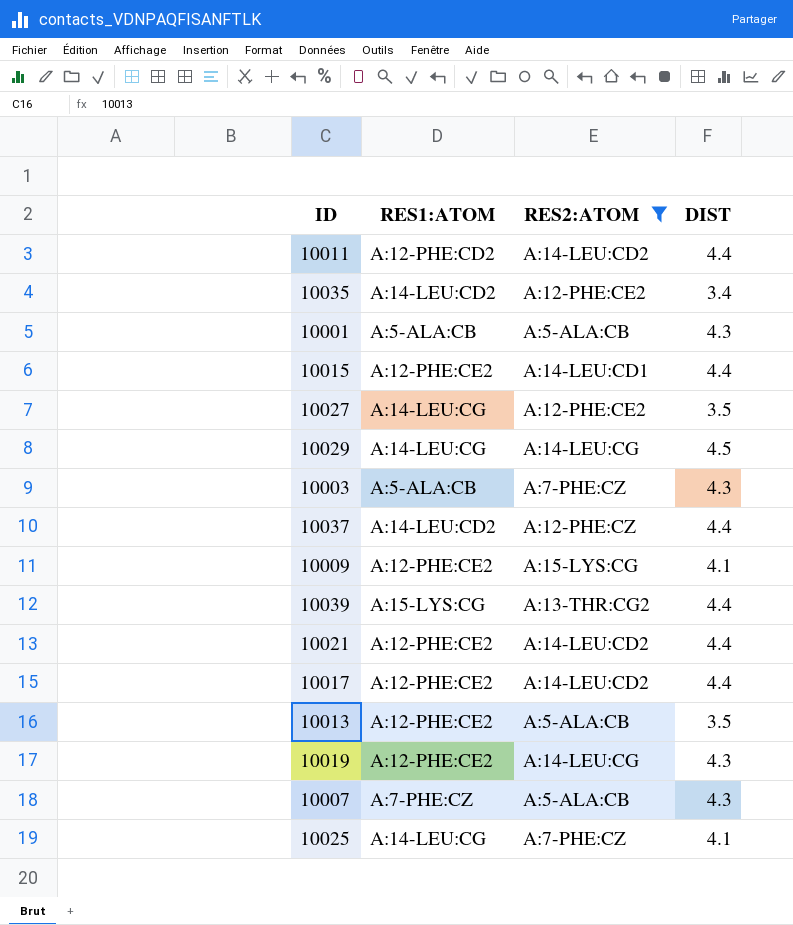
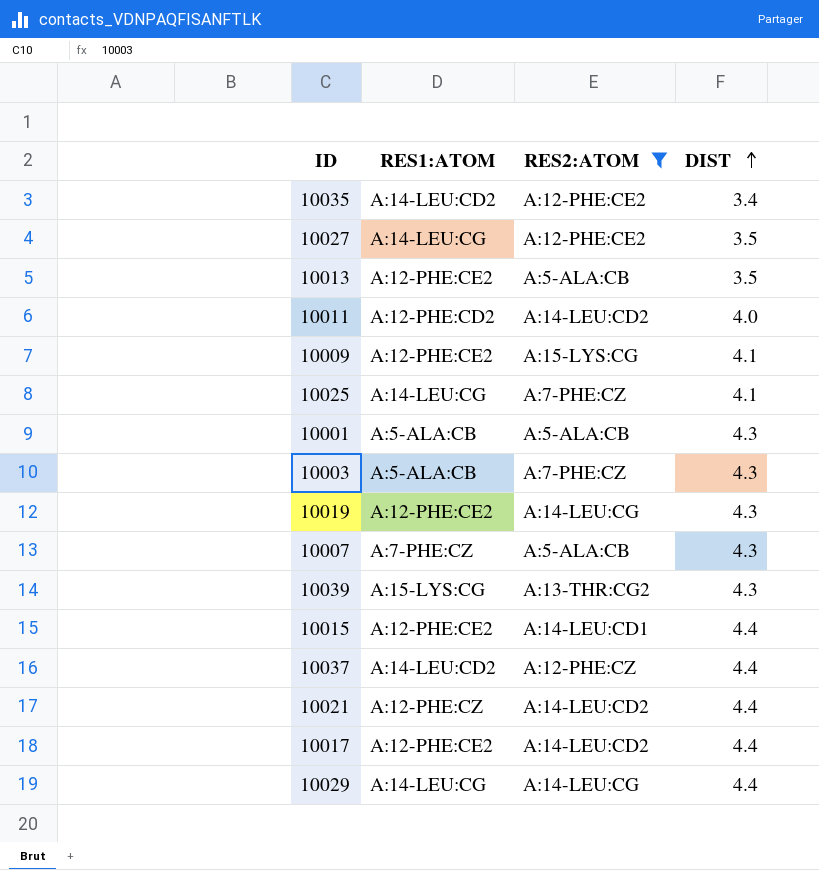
row order: none -> DIST ascending
10011 | DIST: 4.4 -> 4.0
10039 | DIST: 4.4 -> 4.3
10021 | RES1:ATOM: A:12-PHE:CE2 -> A:12-PHE:CZ
10029 | DIST: 4.5 -> 4.4

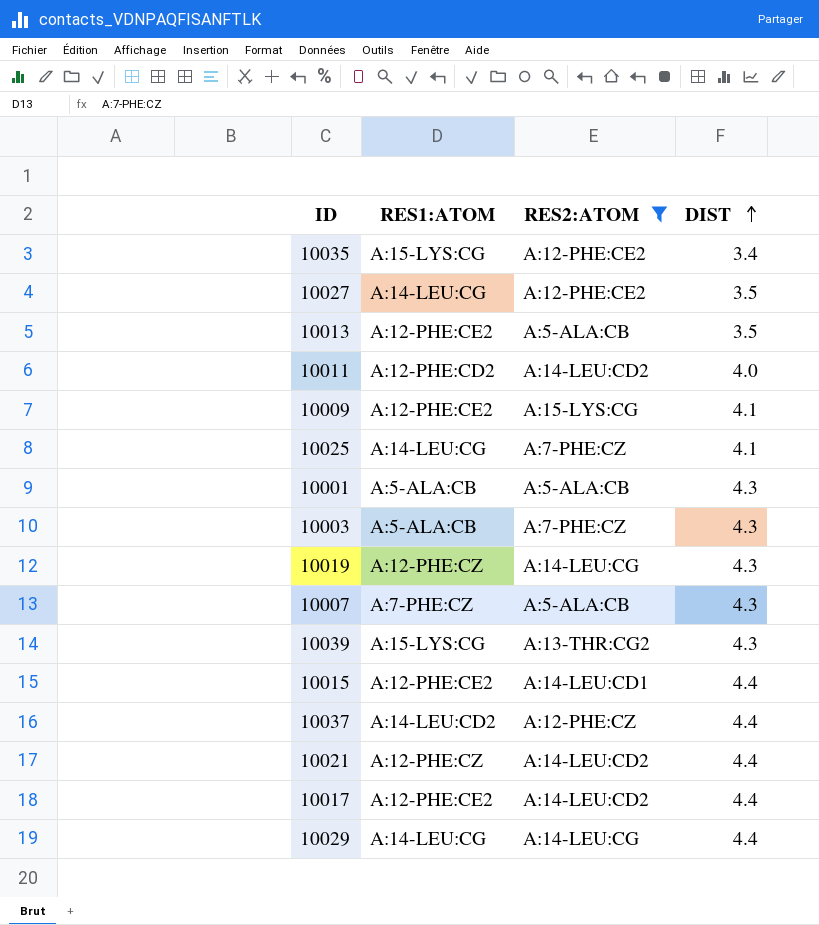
10035 | RES1:ATOM: A:14-LEU:CD2 -> A:15-LYS:CG
10019 | RES1:ATOM: A:12-PHE:CE2 -> A:12-PHE:CZ

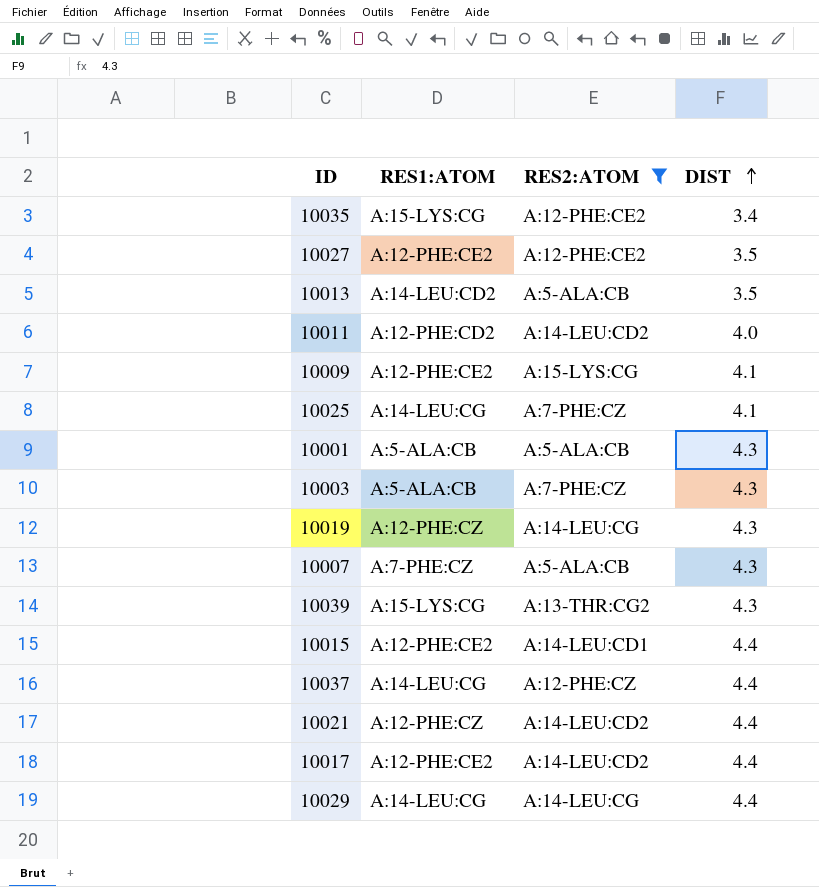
10027 | RES1:ATOM: A:14-LEU:CG -> A:12-PHE:CE2
10013 | RES1:ATOM: A:12-PHE:CE2 -> A:14-LEU:CD2
10037 | RES1:ATOM: A:14-LEU:CD2 -> A:14-LEU:CG

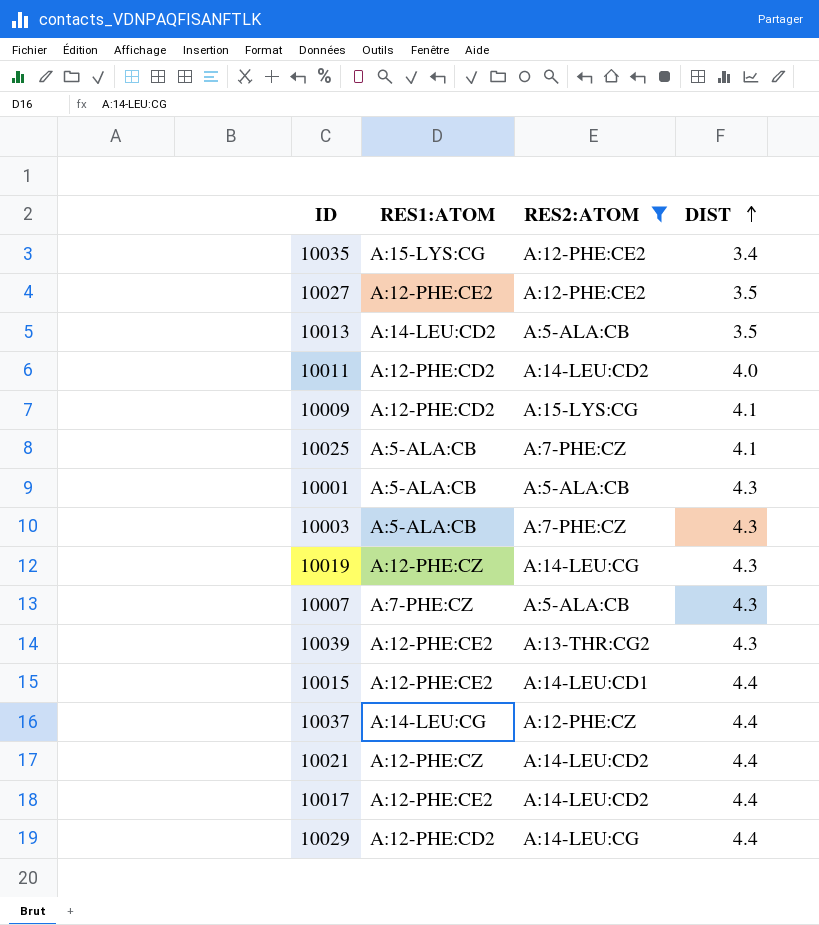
10009 | RES1:ATOM: A:12-PHE:CE2 -> A:12-PHE:CD2
10025 | RES1:ATOM: A:14-LEU:CG -> A:5-ALA:CB
10039 | RES1:ATOM: A:15-LYS:CG -> A:12-PHE:CE2
10029 | RES1:ATOM: A:14-LEU:CG -> A:12-PHE:CD2

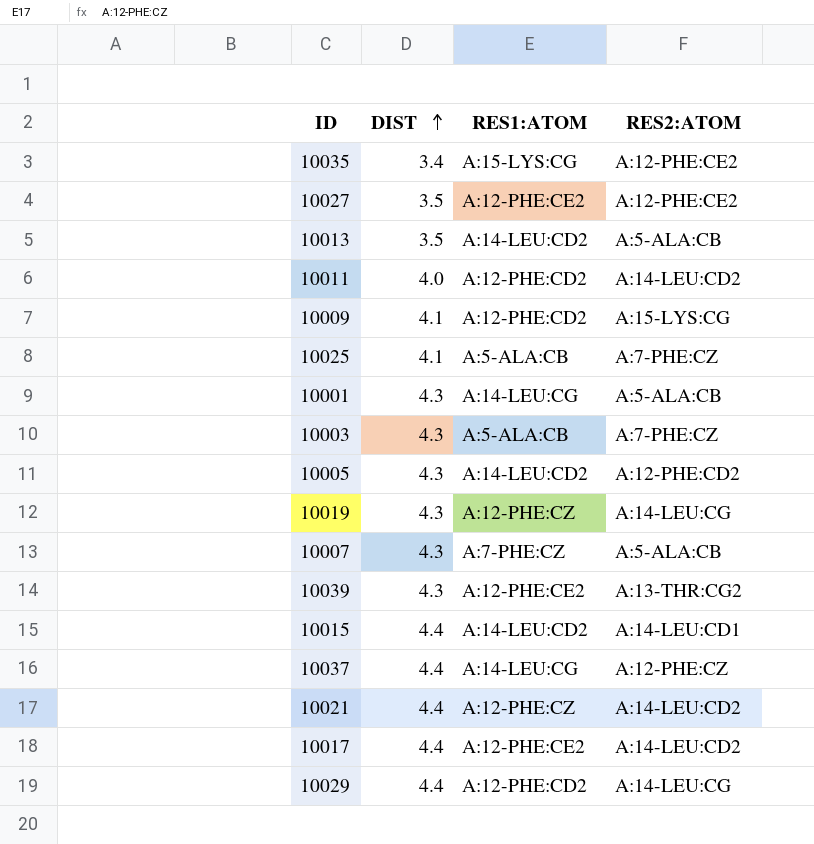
filter: RES2:ATOM != A:12-PHE:CD2 -> none
column DIST | position: 4 -> 2
10001 | RES1:ATOM: A:5-ALA:CB -> A:14-LEU:CG
10015 | RES1:ATOM: A:12-PHE:CE2 -> A:14-LEU:CD2

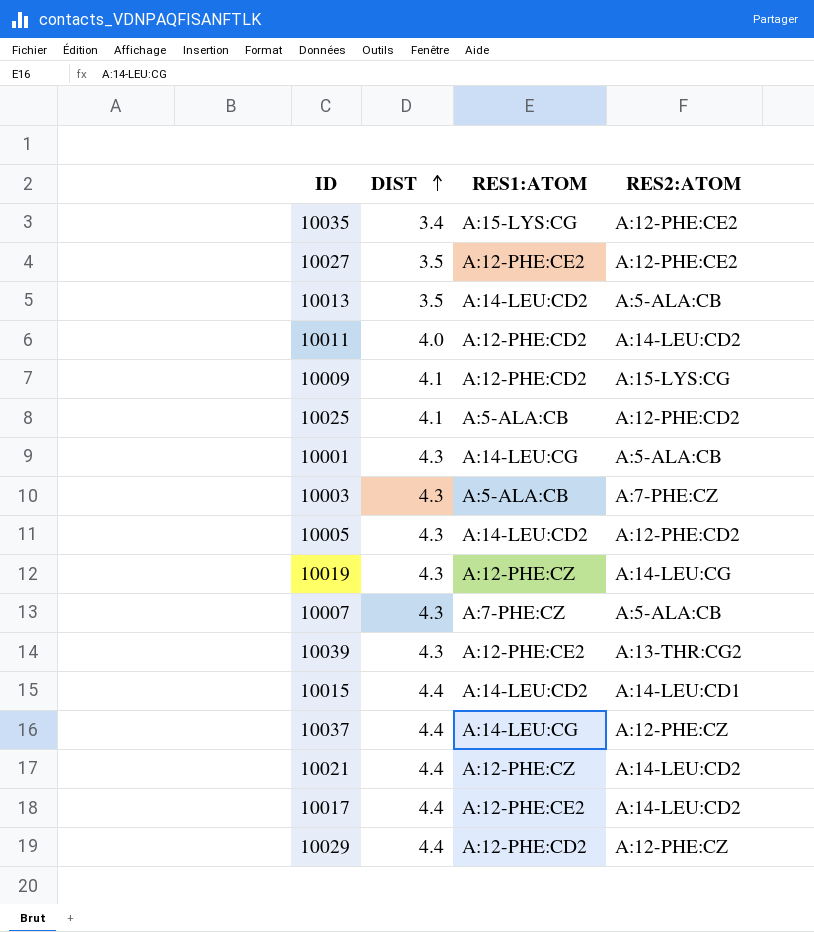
10025 | RES2:ATOM: A:7-PHE:CZ -> A:12-PHE:CD2
10029 | RES2:ATOM: A:14-LEU:CG -> A:12-PHE:CZ

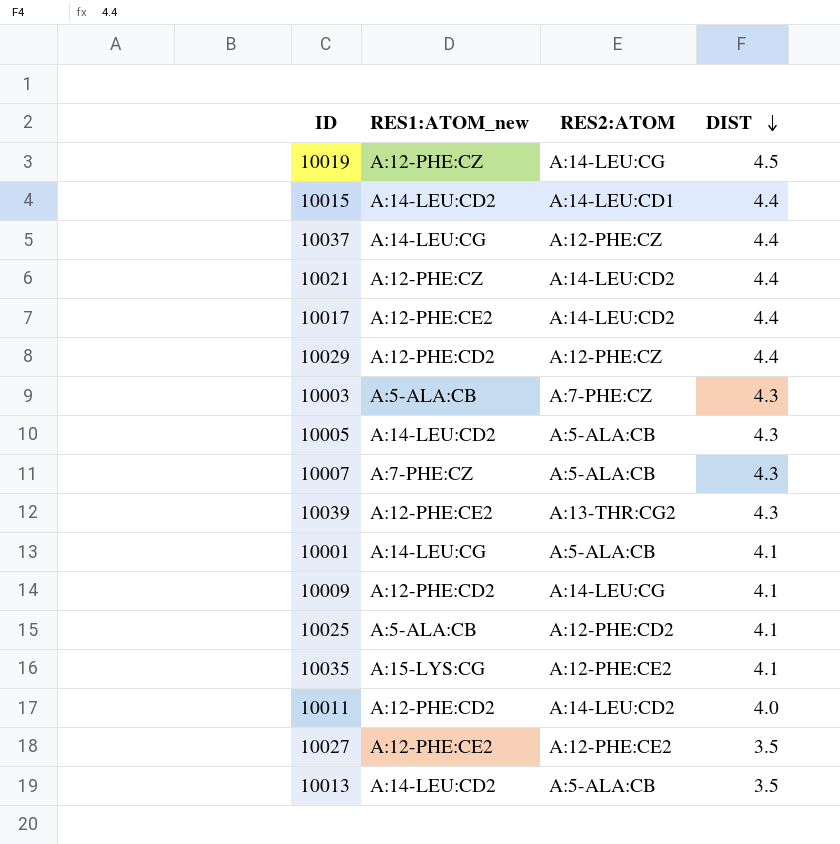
row order: DIST ascending -> DIST descending
column name: RES1:ATOM -> RES1:ATOM_new
column DIST | position: 2 -> 4
10019 | DIST: 4.3 -> 4.5
10005 | RES2:ATOM: A:12-PHE:CD2 -> A:5-ALA:CB
10001 | DIST: 4.3 -> 4.1
10009 | RES2:ATOM: A:15-LYS:CG -> A:14-LEU:CG
10035 | DIST: 3.4 -> 4.1

